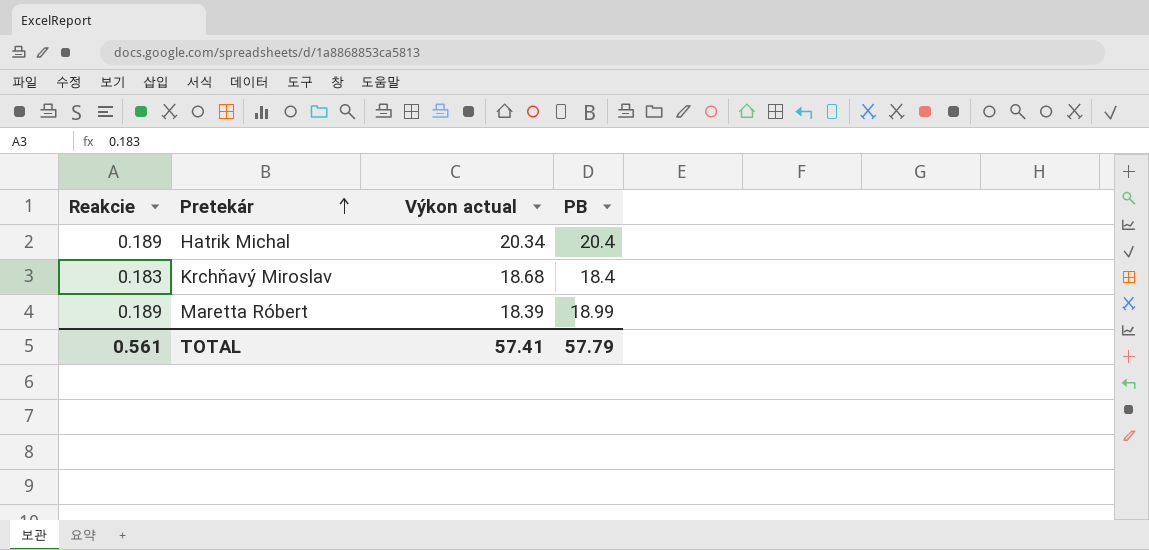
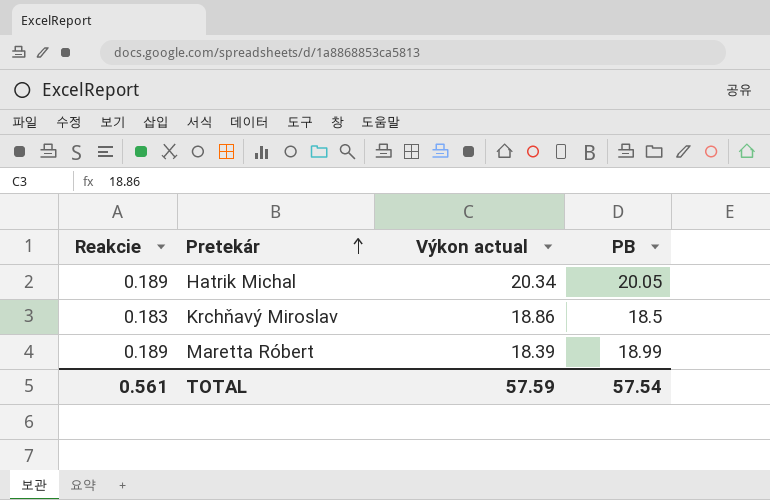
Hatrik Michal | PB: 20.4 -> 20.05
Krchňavý Miroslav | Výkon actual: 18.68 -> 18.86
Krchňavý Miroslav | PB: 18.4 -> 18.5
TOTAL | Výkon actual: 57.41 -> 57.59
TOTAL | PB: 57.79 -> 57.54

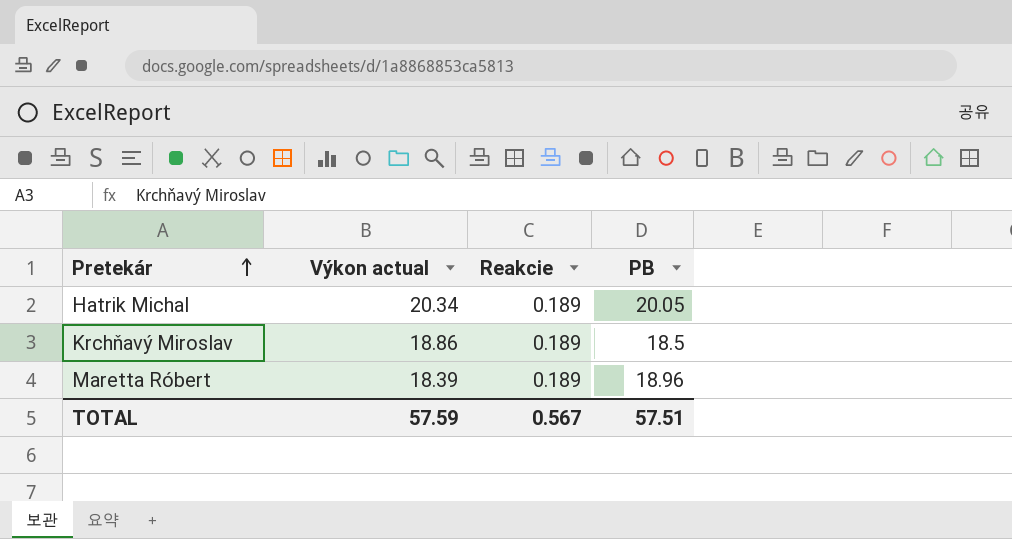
column Reakcie | position: 1 -> 3
Krchňavý Miroslav | Reakcie: 0.183 -> 0.189
Maretta Róbert | PB: 18.99 -> 18.96
TOTAL | Reakcie: 0.561 -> 0.567
TOTAL | PB: 57.54 -> 57.51

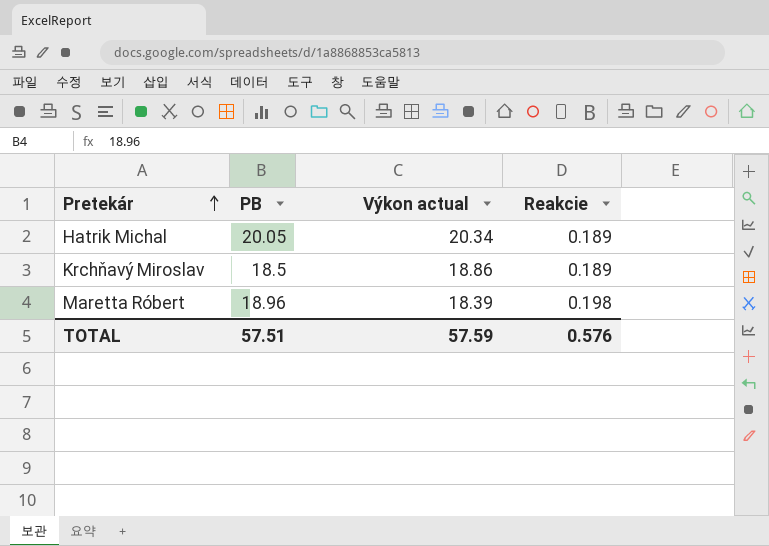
column PB | position: 4 -> 2
Maretta Róbert | Reakcie: 0.189 -> 0.198
TOTAL | Reakcie: 0.567 -> 0.576

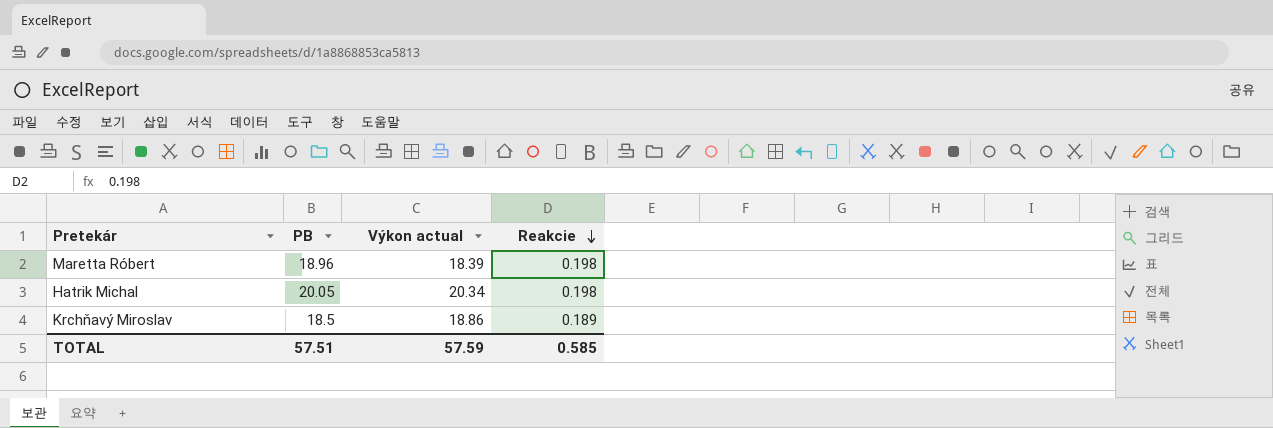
row order: Pretekár ascending -> Reakcie descending
Hatrik Michal | Reakcie: 0.189 -> 0.198
TOTAL | Reakcie: 0.576 -> 0.585

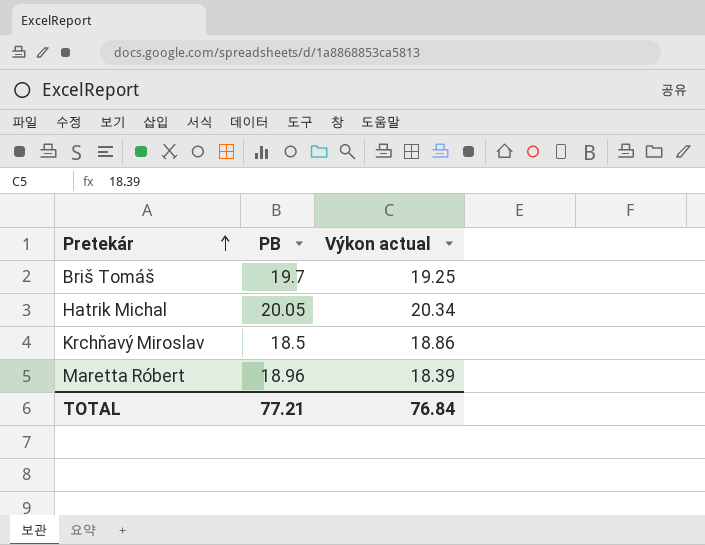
row order: Reakcie descending -> Pretekár ascending
column Reakcie | position: 4 -> none
row Briš Tomáš: none -> 19.7 | 19.25
TOTAL | PB: 57.51 -> 77.21
TOTAL | Výkon actual: 57.59 -> 76.84

